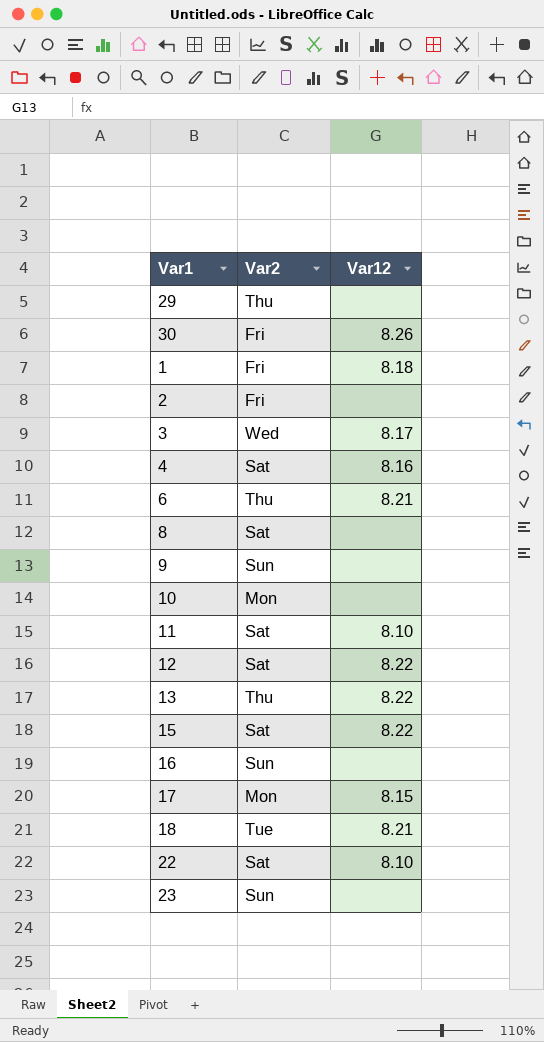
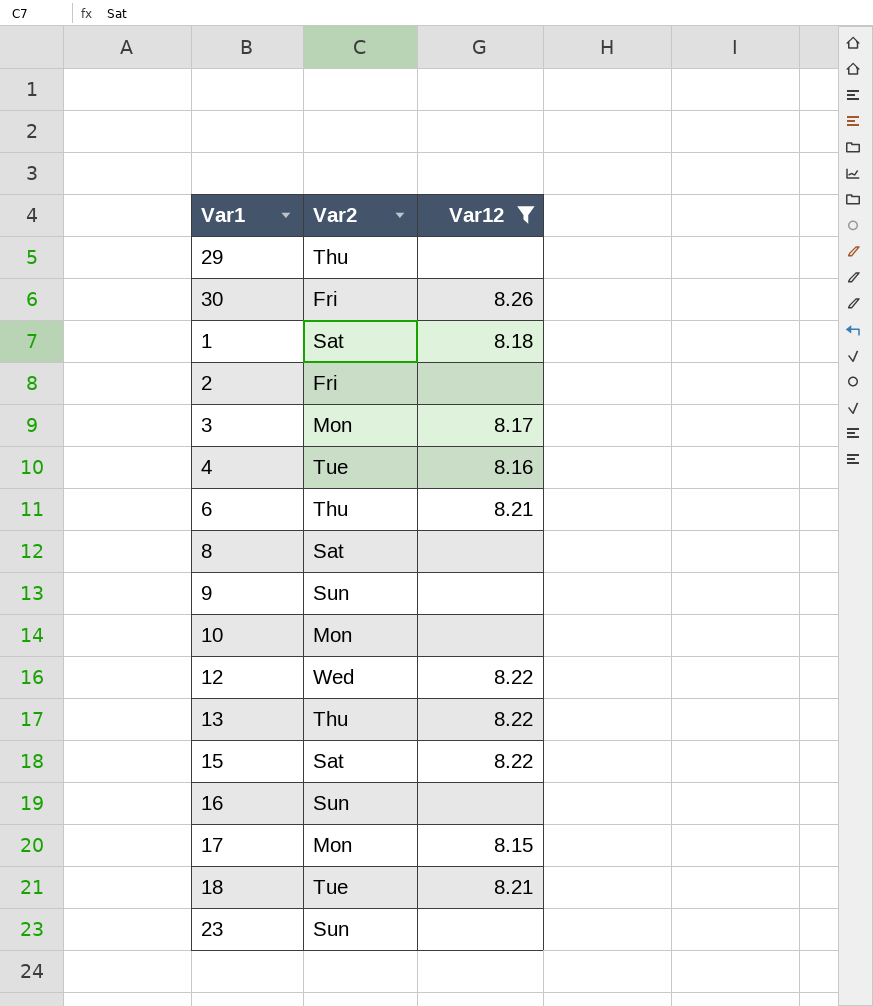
filter: none -> Var12 != 8.10
1 | Var2: Fri -> Sat
3 | Var2: Wed -> Mon
4 | Var2: Sat -> Tue
12 | Var2: Sat -> Wed

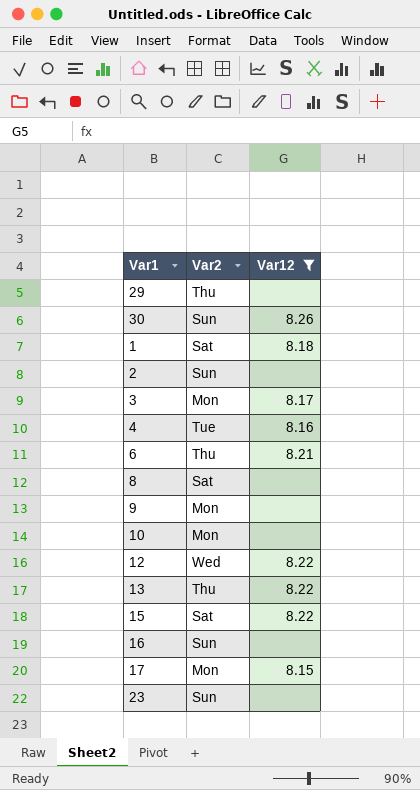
row 18: Tue | 8.21 -> none
30 | Var2: Fri -> Sun
2 | Var2: Fri -> Sun
9 | Var2: Sun -> Mon

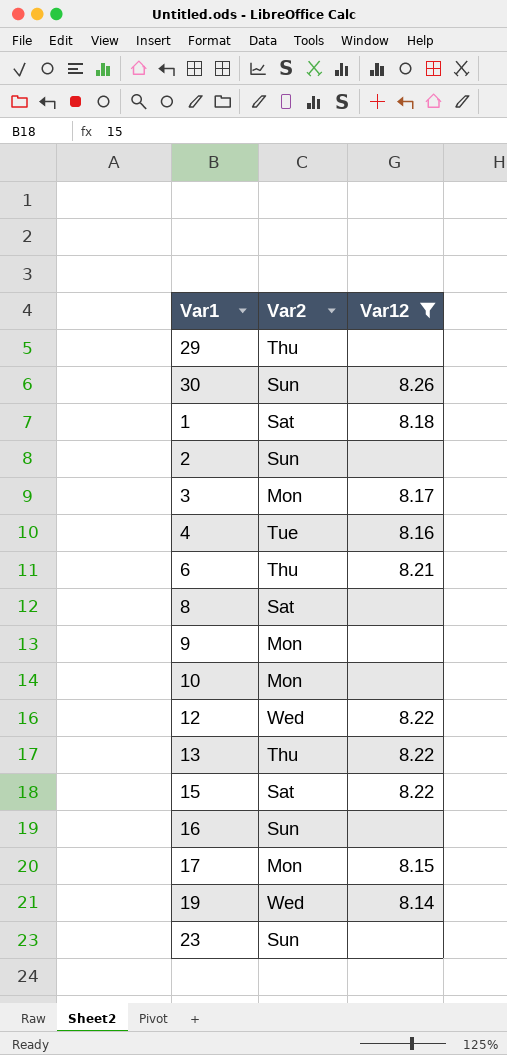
row 19: none -> Wed | 8.14

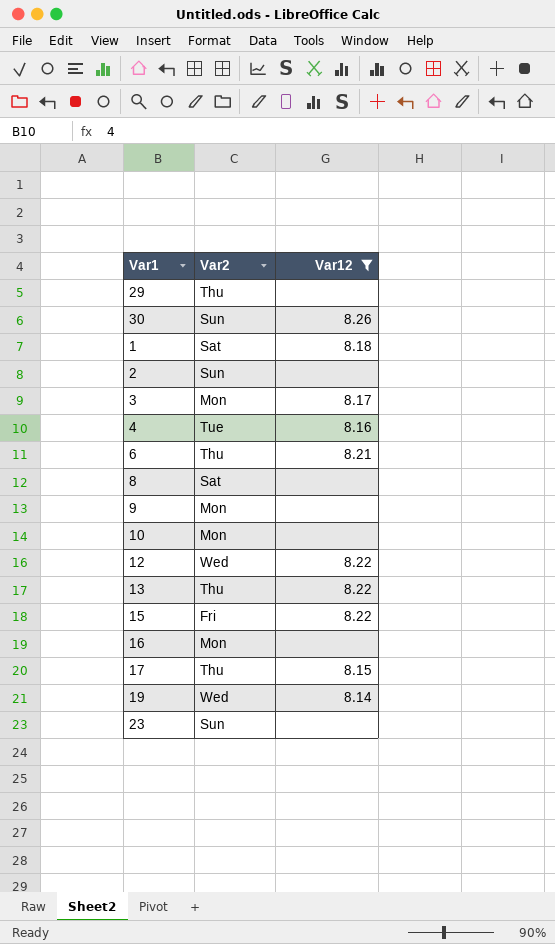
15 | Var2: Sat -> Fri
16 | Var2: Sun -> Mon
17 | Var2: Mon -> Thu

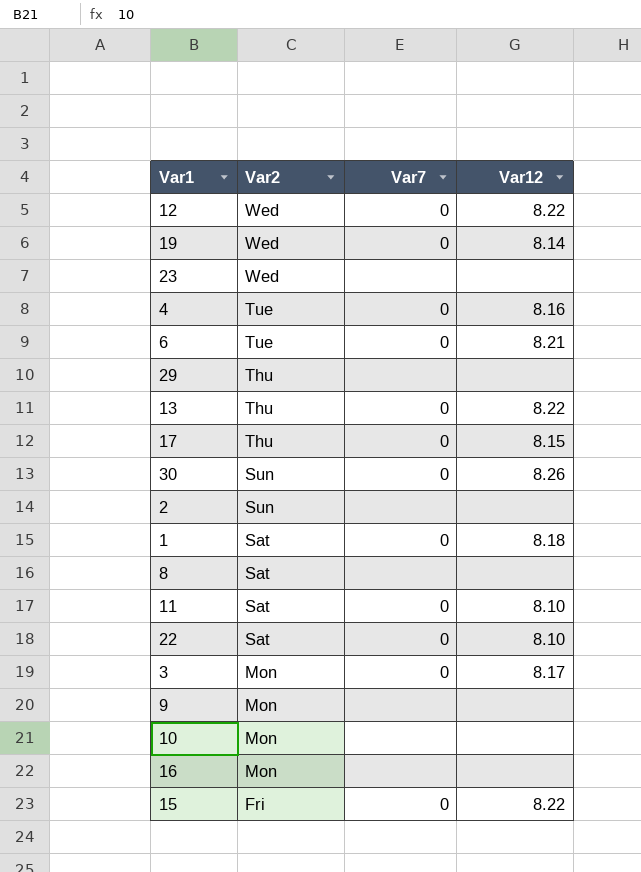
filter: Var12 != 8.10 -> none
row order: none -> Var2 descending
column Var7 | position: none -> 3
23 | Var2: Sun -> Wed
6 | Var2: Thu -> Tue

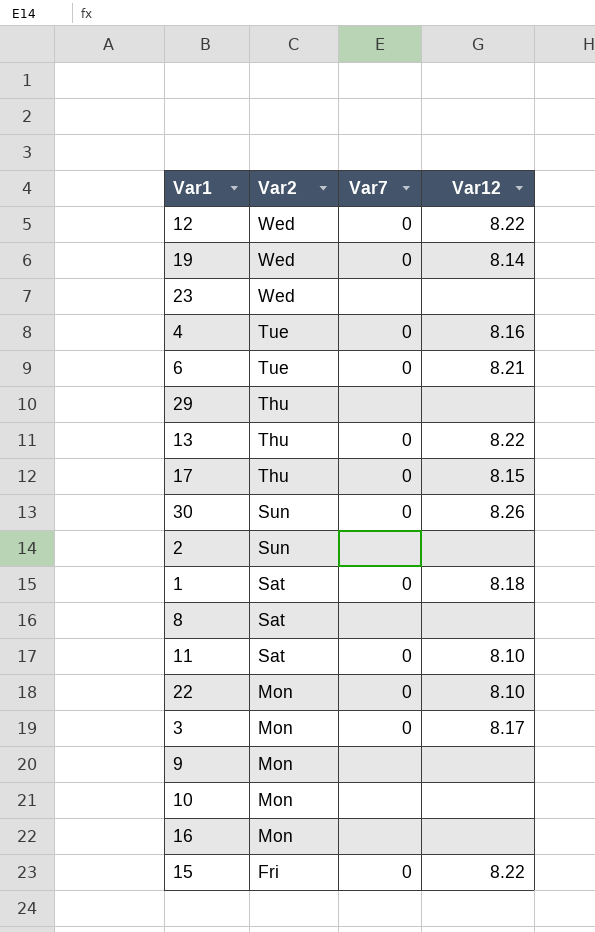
22 | Var2: Sat -> Mon

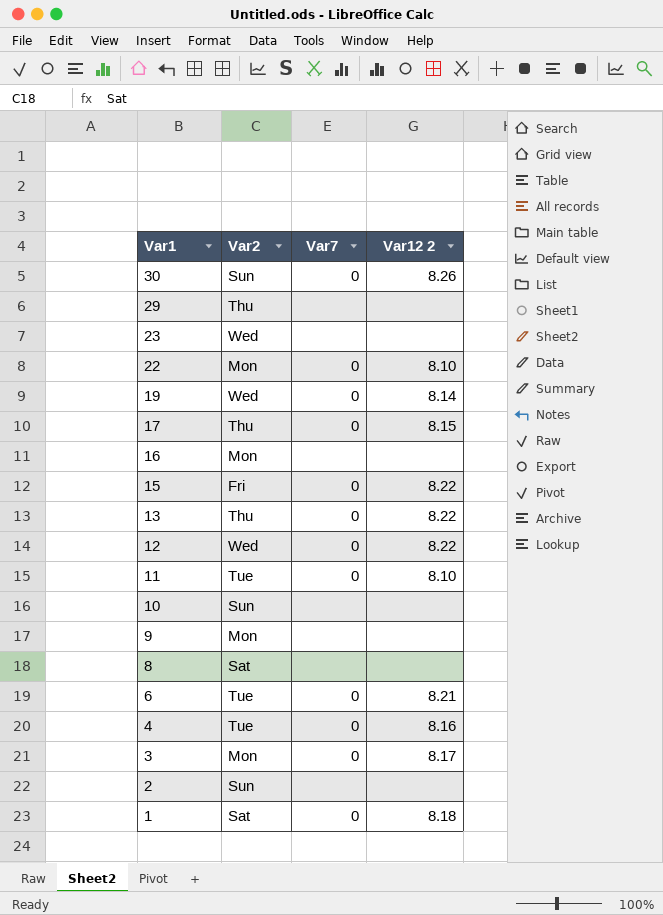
row order: Var2 descending -> Var1 descending
column name: Var12 -> Var12 2
11 | Var2: Sat -> Tue
10 | Var2: Mon -> Sun

